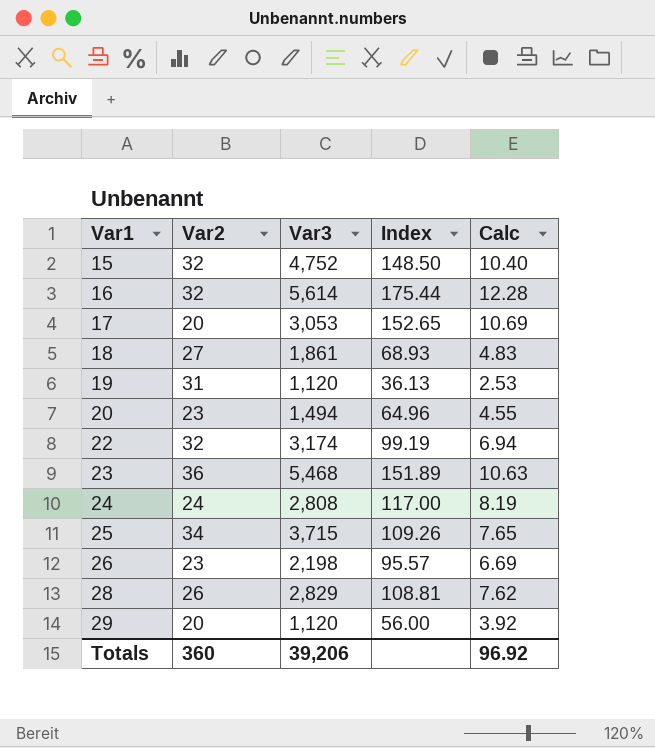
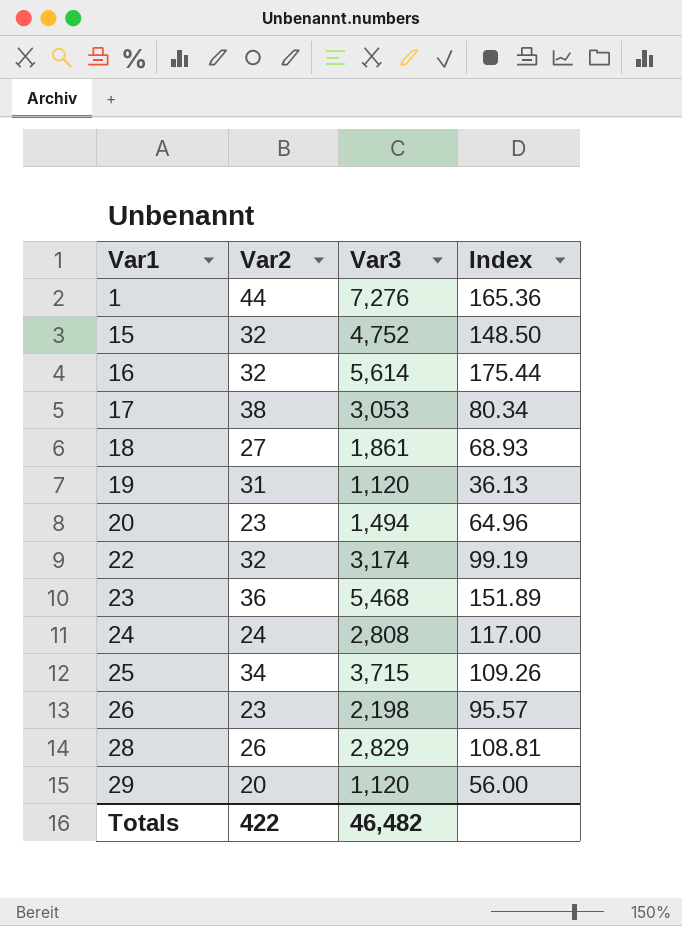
column Calc | formula: [Index] * 0.07 -> none
row 1: none -> 44 | 7,276 | 165.36
17 | Var2: 20 -> 38
17 | Index: 152.65 -> 80.34
Totals | Var2: 360 -> 422
Totals | Var3: 39,206 -> 46,482

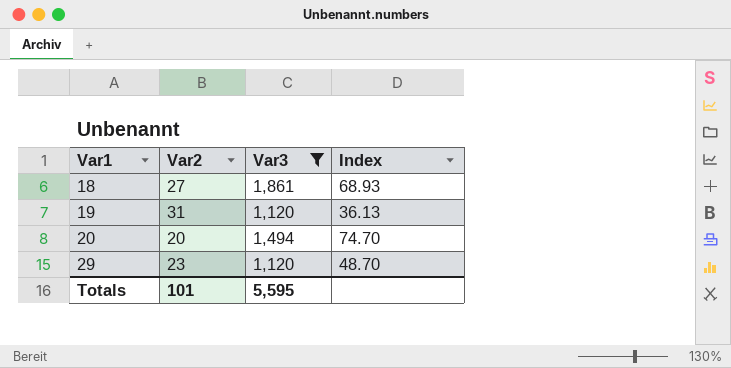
filter: none -> Var3 <= 1,861
20 | Var2: 23 -> 20
20 | Index: 64.96 -> 74.70
29 | Var2: 20 -> 23
29 | Index: 56.00 -> 48.70
Totals | Var2: 422 -> 101
Totals | Var3: 46,482 -> 5,595

